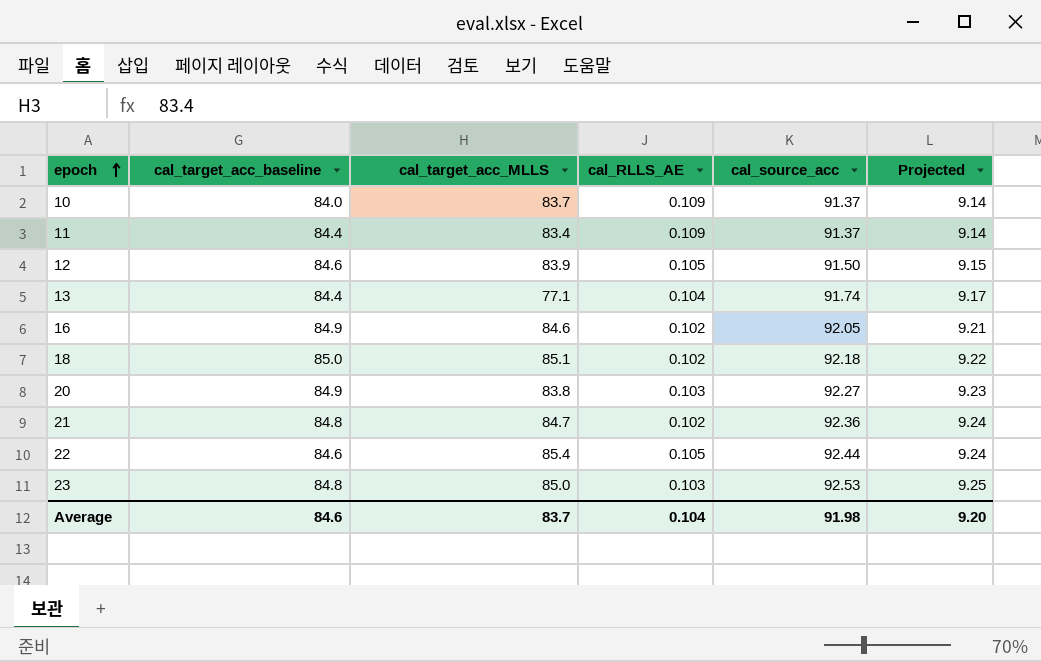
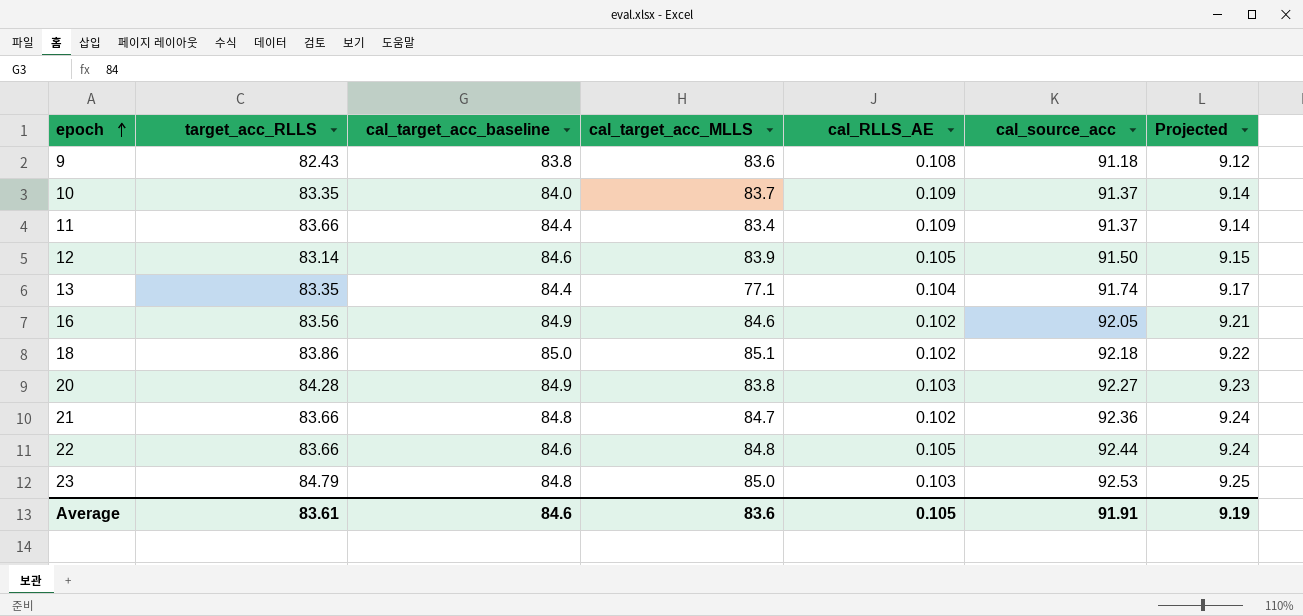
column target_acc_RLLS | position: none -> 2
row 9: none -> 82.43 | 83.8 | 83.6 | 0.108 | 91.18 | 9.12
22 | cal_target_acc_MLLS: 85.4 -> 84.8
Average | cal_target_acc_MLLS: 83.7 -> 83.6
Average | cal_RLLS_AE: 0.104 -> 0.105
Average | cal_source_acc: 91.98 -> 91.91
Average | Projected: 9.20 -> 9.19

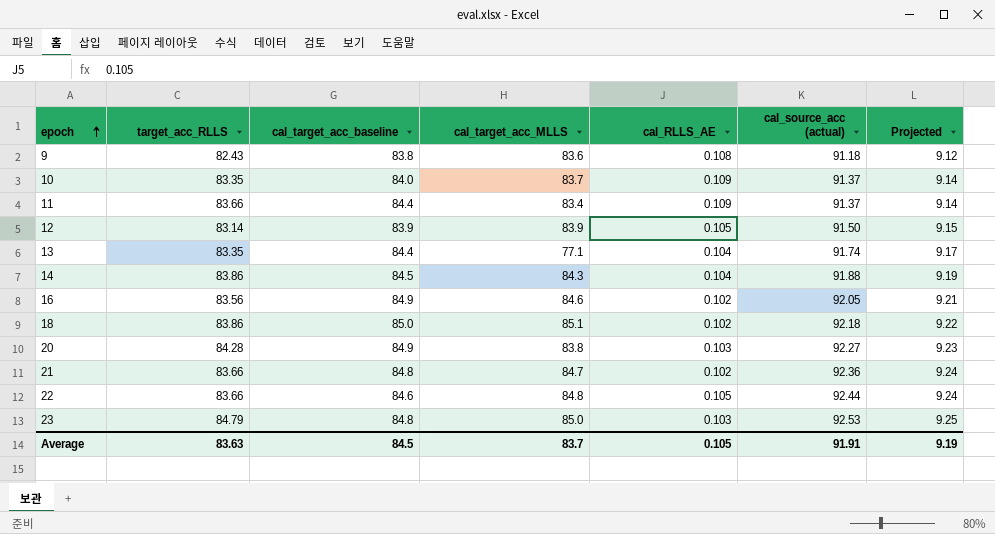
column name: cal_source_acc -> cal_source_acc (actual)
12 | cal_target_acc_baseline: 84.6 -> 83.9
row 14: none -> 83.86 | 84.5 | 84.3 | 0.104 | 91.88 | 9.19
Average | target_acc_RLLS: 83.61 -> 83.63
Average | cal_target_acc_baseline: 84.6 -> 84.5
Average | cal_target_acc_MLLS: 83.6 -> 83.7

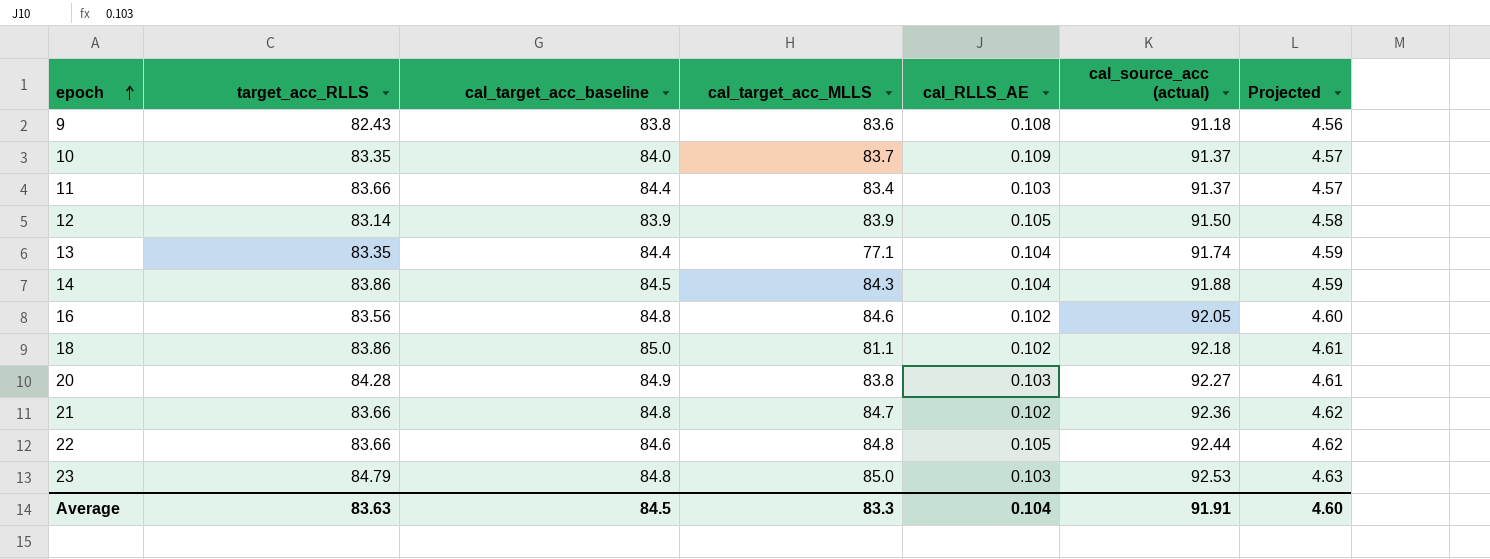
column Projected | formula: [cal_source_acc (actual)] * 0.1 -> [cal_source_acc (actual)] * 0.05
11 | cal_RLLS_AE: 0.109 -> 0.103
16 | cal_target_acc_baseline: 84.9 -> 84.8
18 | cal_target_acc_MLLS: 85.1 -> 81.1
Average | cal_target_acc_MLLS: 83.7 -> 83.3
Average | cal_RLLS_AE: 0.105 -> 0.104
Average | Projected: 9.19 -> 4.60

